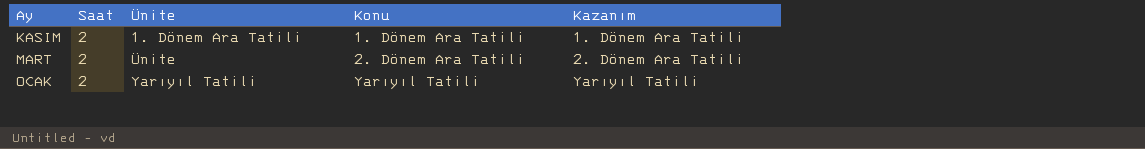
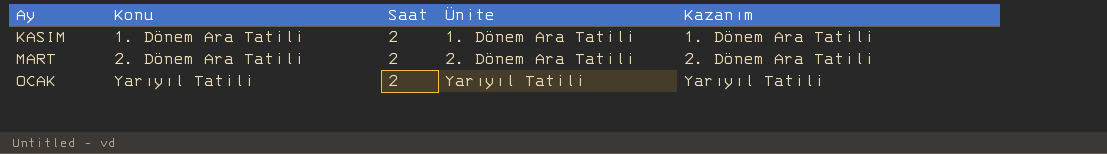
column Konu | position: 4 -> 2
MART | Ünite: Ünite -> 2. Dönem Ara Tatili

